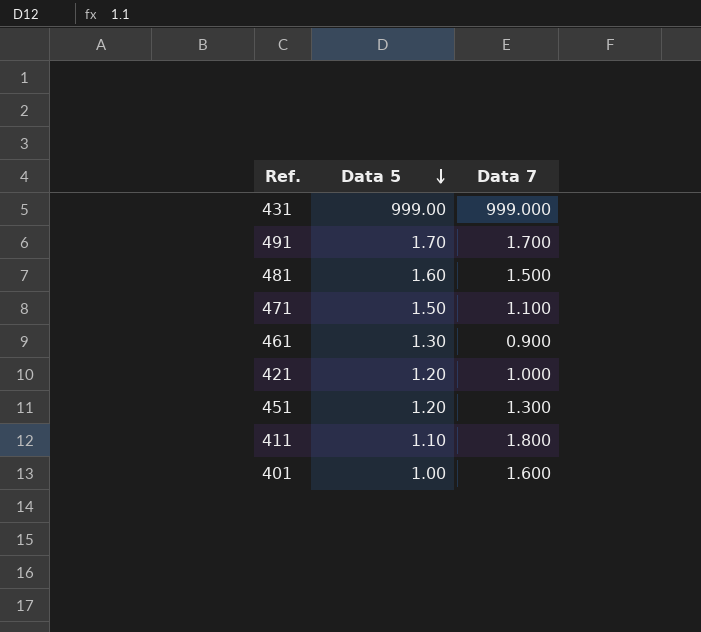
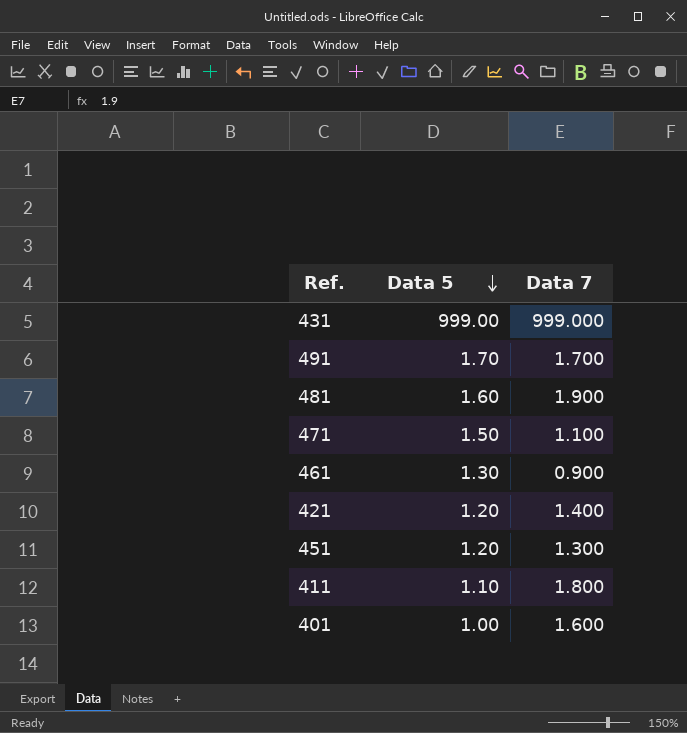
481 | Data 7: 1.500 -> 1.900
421 | Data 7: 1.000 -> 1.400

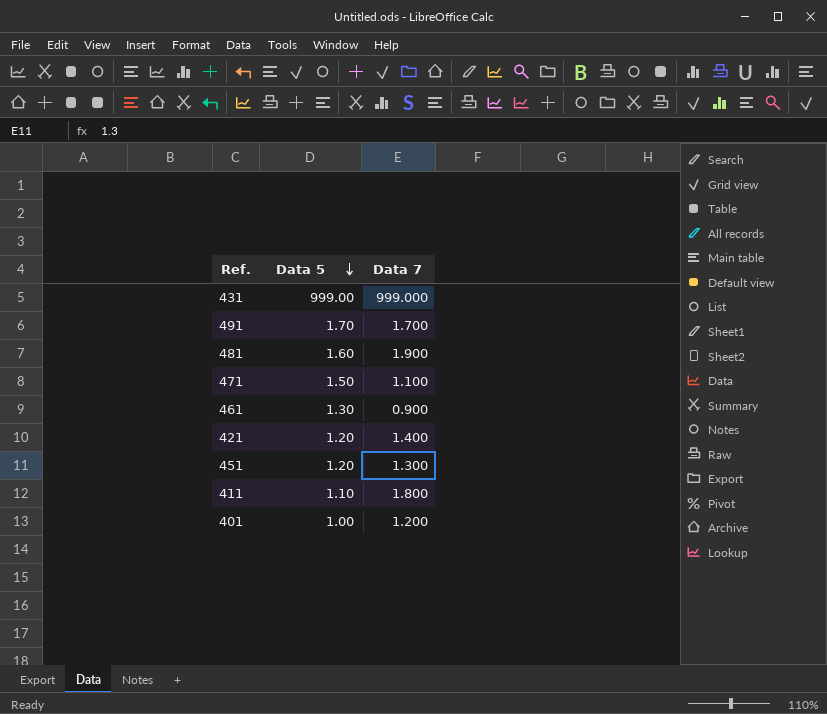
401 | Data 7: 1.600 -> 1.200

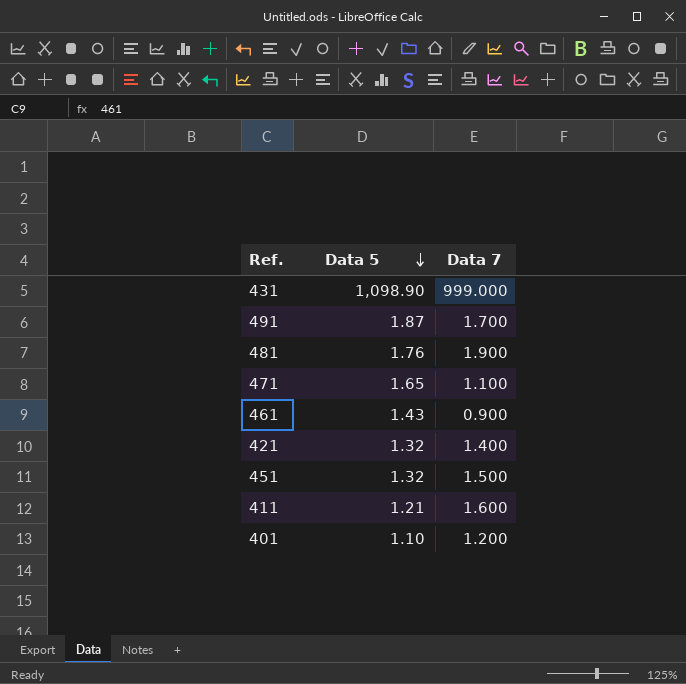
431 | Data 5: 999.00 -> 1,098.90
491 | Data 5: 1.70 -> 1.87
481 | Data 5: 1.60 -> 1.76
471 | Data 5: 1.50 -> 1.65
461 | Data 5: 1.30 -> 1.43
421 | Data 5: 1.20 -> 1.32
451 | Data 5: 1.20 -> 1.32
451 | Data 7: 1.300 -> 1.500
411 | Data 5: 1.10 -> 1.21
411 | Data 7: 1.800 -> 1.600
401 | Data 5: 1.00 -> 1.10

